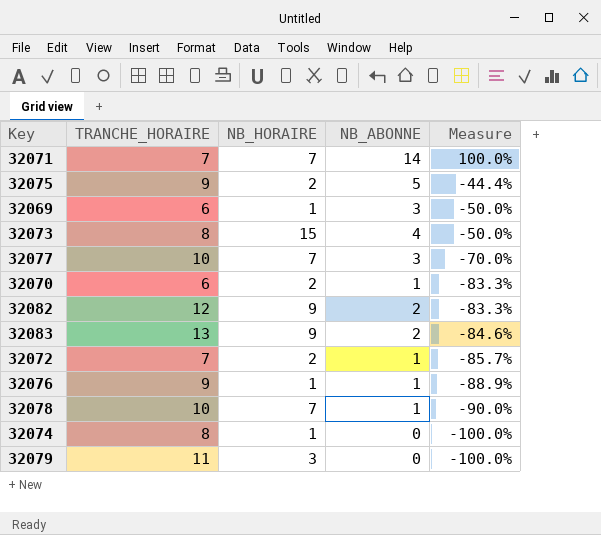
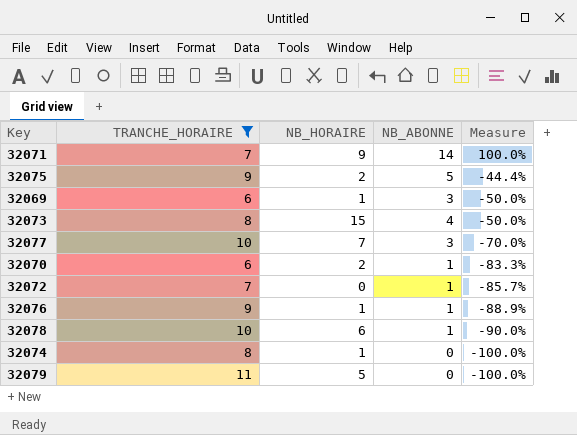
filter: none -> TRANCHE_HORAIRE <= 11
32071 | NB_HORAIRE: 7 -> 9
32072 | NB_HORAIRE: 2 -> 0
32078 | NB_HORAIRE: 7 -> 6
32079 | NB_HORAIRE: 3 -> 5

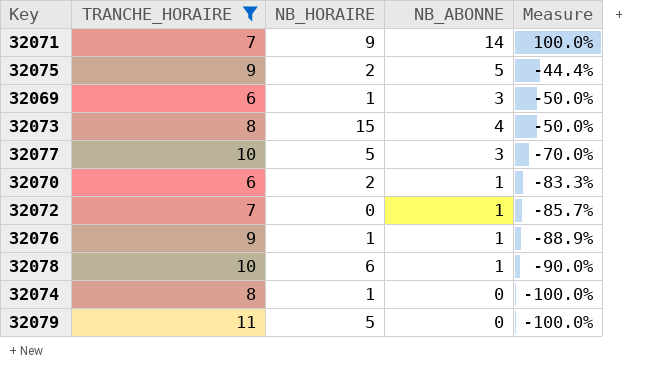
32077 | NB_HORAIRE: 7 -> 5

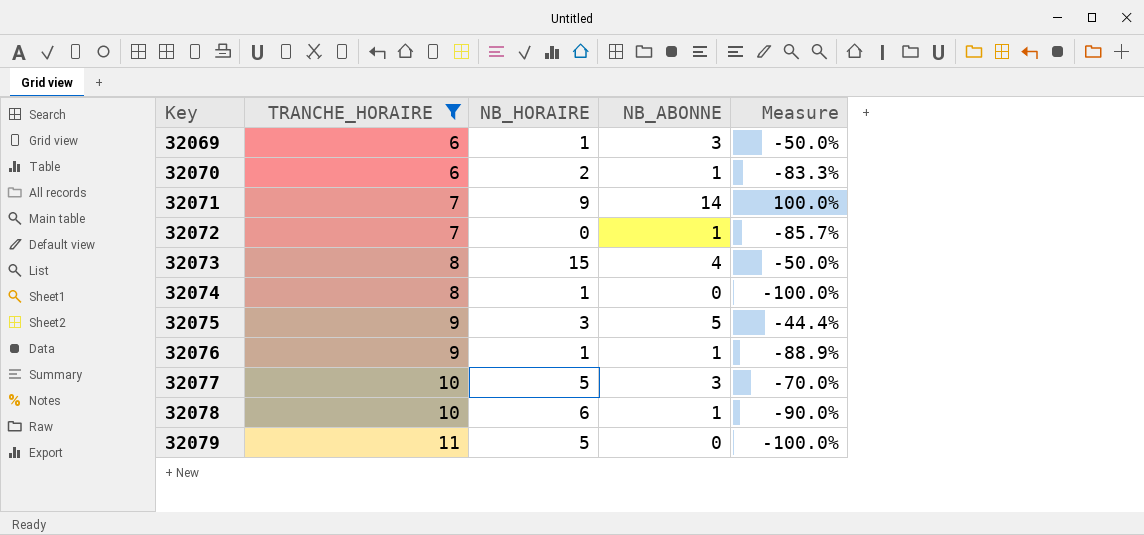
row order: Measure descending -> Key ascending
32075 | NB_HORAIRE: 2 -> 3

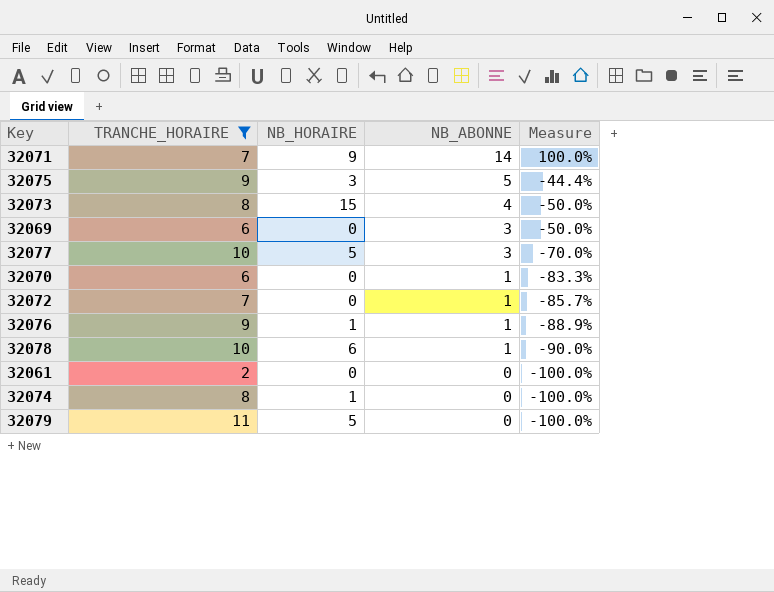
row order: Key ascending -> NB_ABONNE descending
32069 | NB_HORAIRE: 1 -> 0
32070 | NB_HORAIRE: 2 -> 0
row 32061: none -> 2 | 0 | 0 | -100.0%

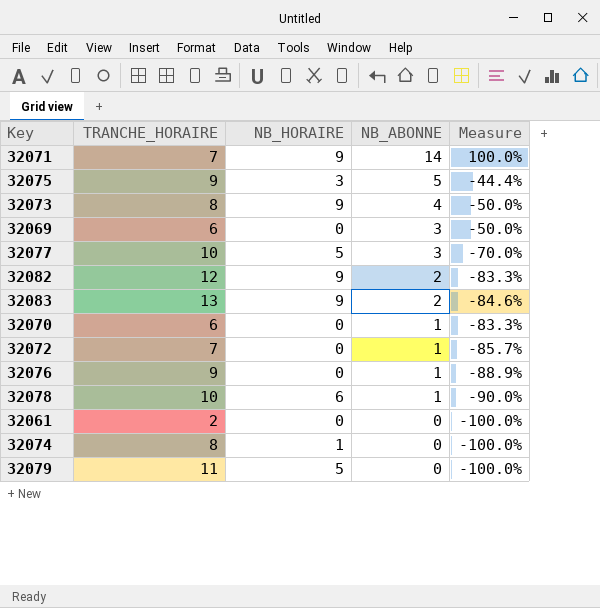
filter: TRANCHE_HORAIRE <= 11 -> none
32073 | NB_HORAIRE: 15 -> 9
32076 | NB_HORAIRE: 1 -> 0

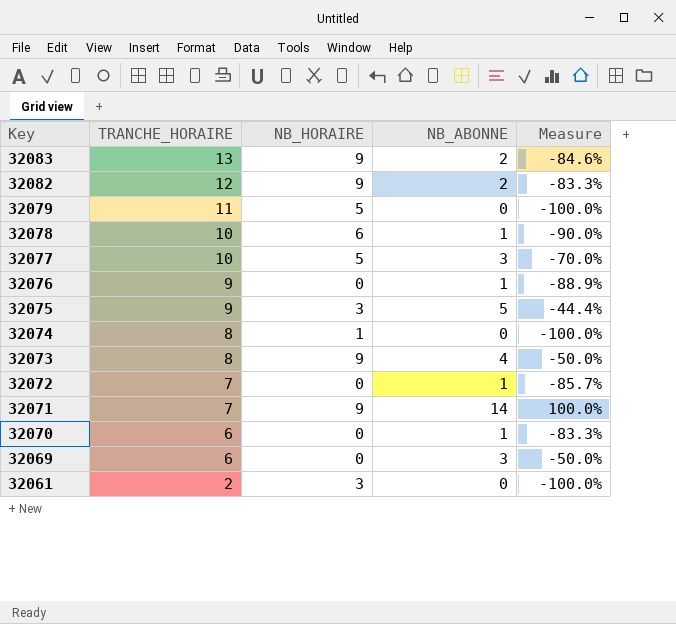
row order: NB_ABONNE descending -> Key descending
32061 | NB_HORAIRE: 0 -> 3

